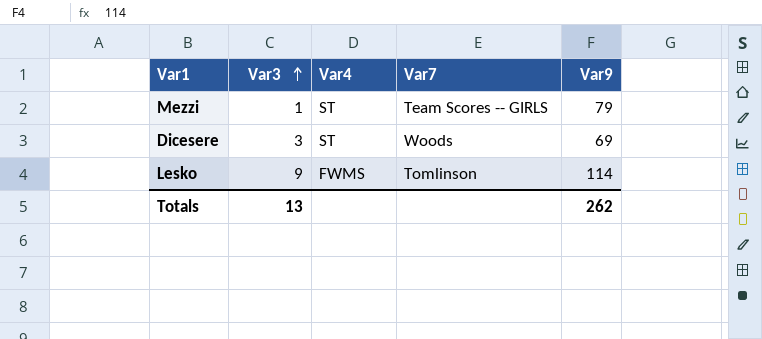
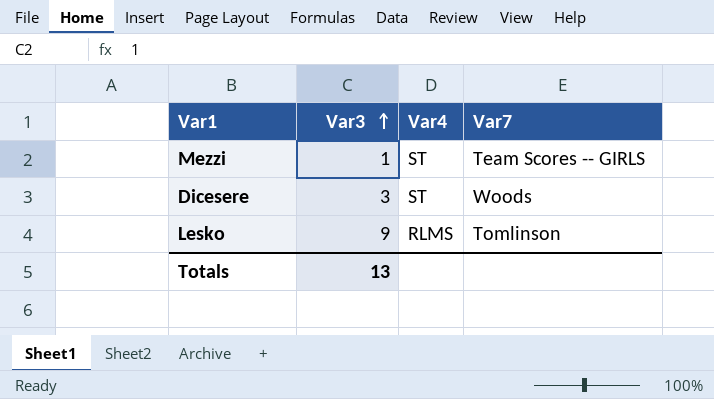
column Var9 | position: 5 -> none
Lesko | Var4: FWMS -> RLMS

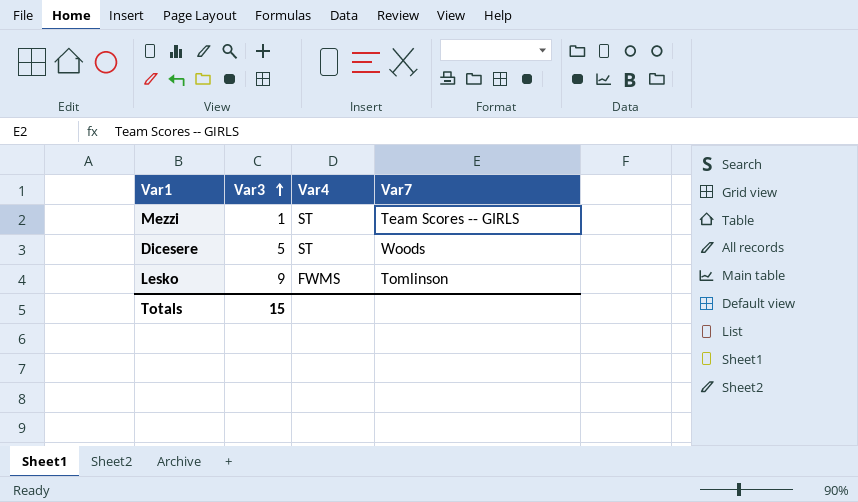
Dicesere | Var3: 3 -> 5
Lesko | Var4: RLMS -> FWMS
Totals | Var3: 13 -> 15

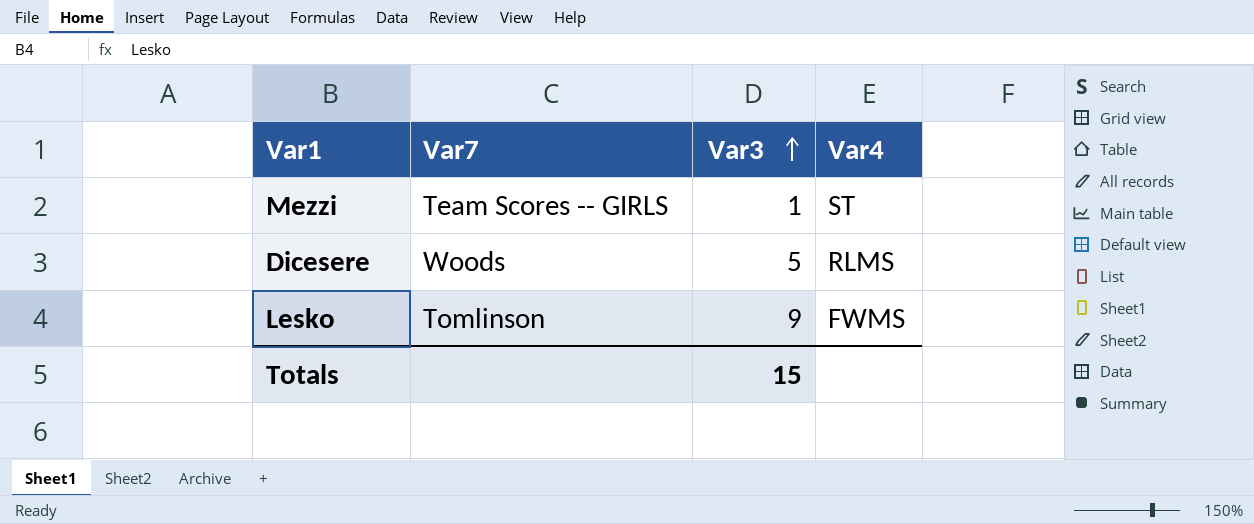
column Var7 | position: 4 -> 2
Dicesere | Var4: ST -> RLMS

